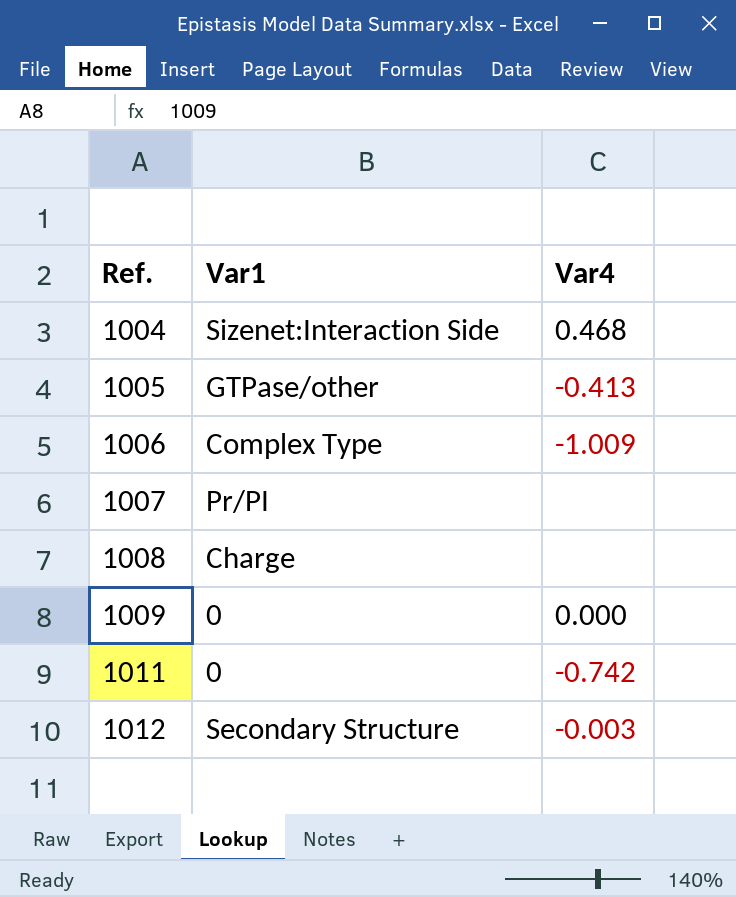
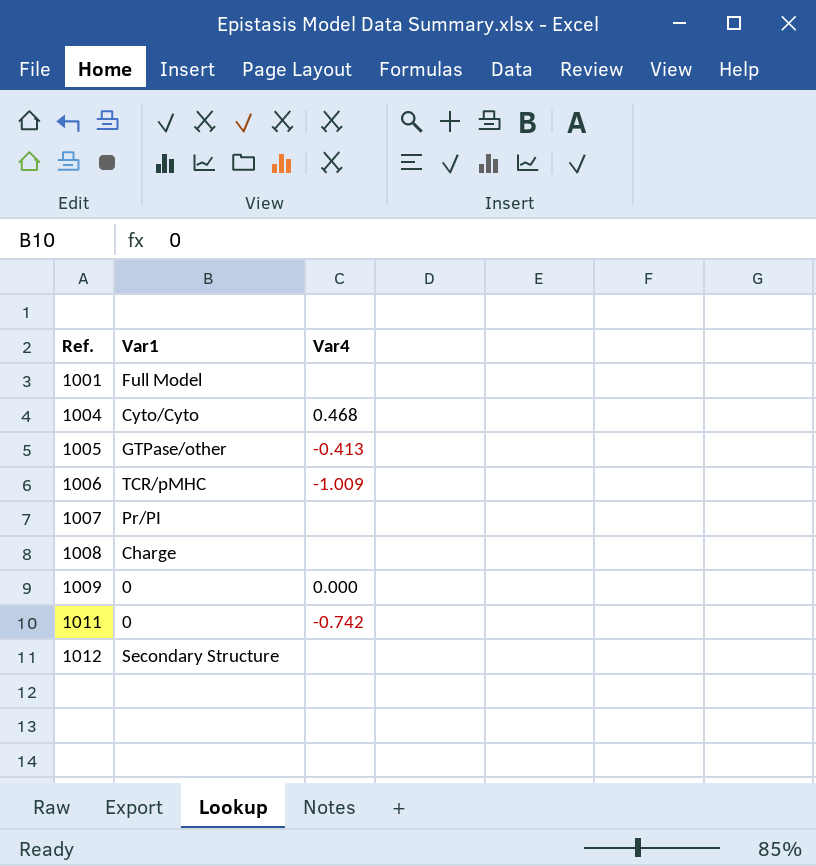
row 1001: none -> Full Model | none
1004 | Var1: Sizenet:Interaction Side -> Cyto/Cyto
1006 | Var1: Complex Type -> TCR/pMHC
1012 | Var4: -0.003 -> none

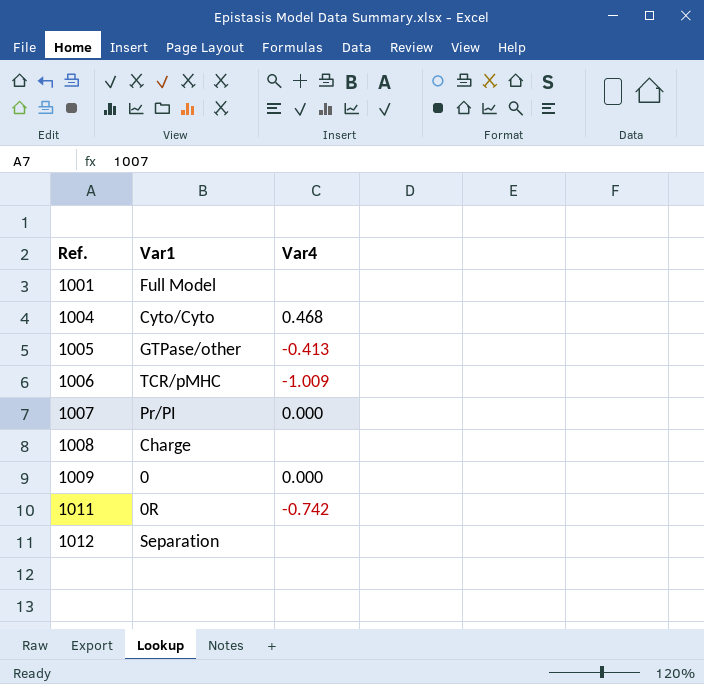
1007 | Var4: none -> 0.000
1011 | Var1: 0 -> 0R
1012 | Var1: Secondary Structure -> Separation

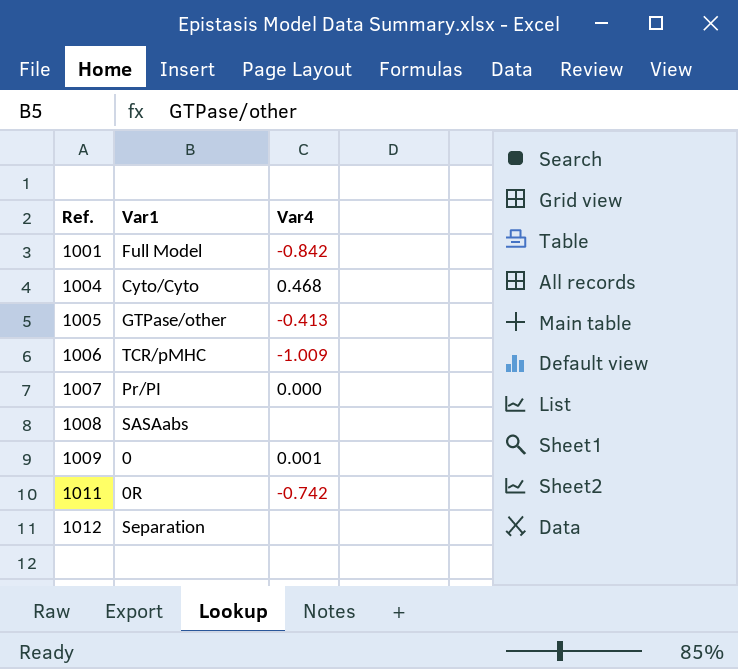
1001 | Var4: none -> -0.842
1008 | Var1: Charge -> SASAabs
1009 | Var4: 0.000 -> 0.001

